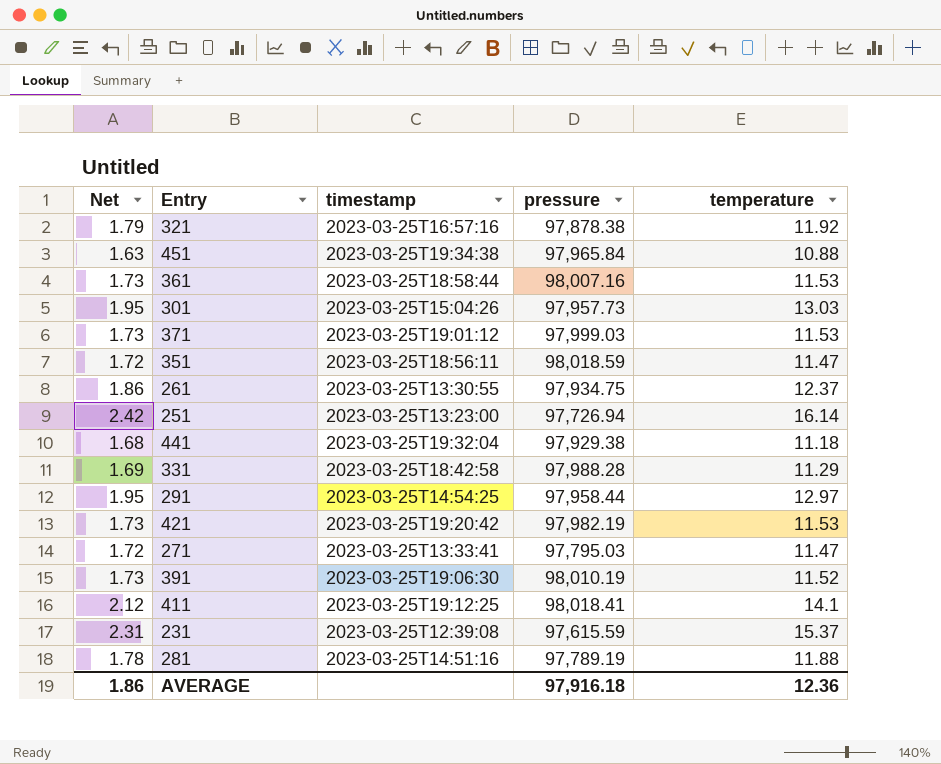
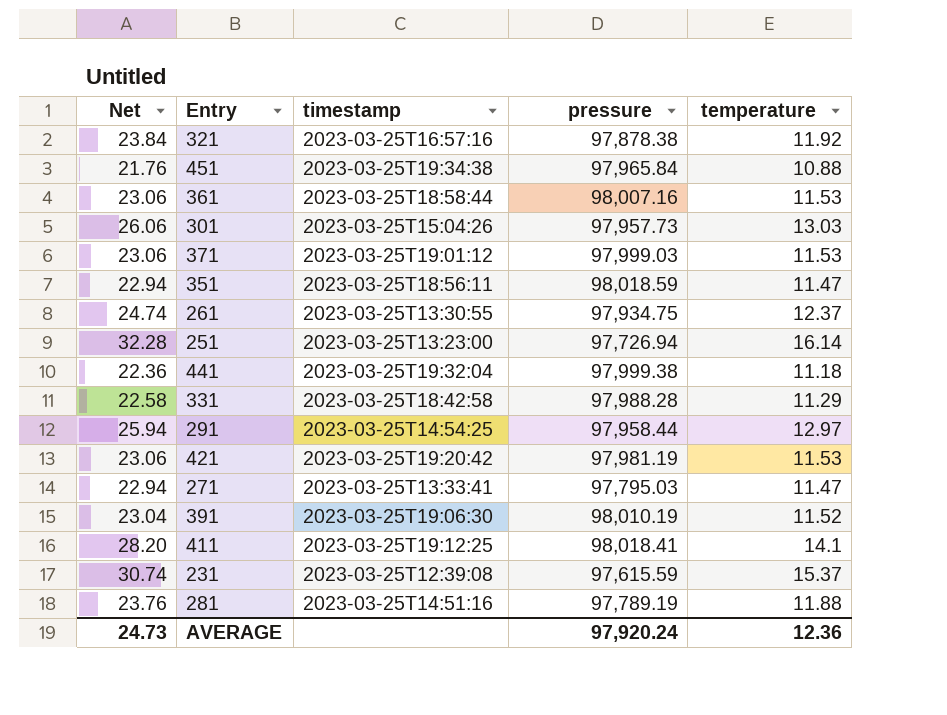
column Net | formula: [temperature] * 0.15 -> [temperature] * 2
441 | pressure: 97,929.38 -> 97,999.38
421 | pressure: 97,982.19 -> 97,981.19
AVERAGE | Net: 1.86 -> 24.73
AVERAGE | pressure: 97,916.18 -> 97,920.24

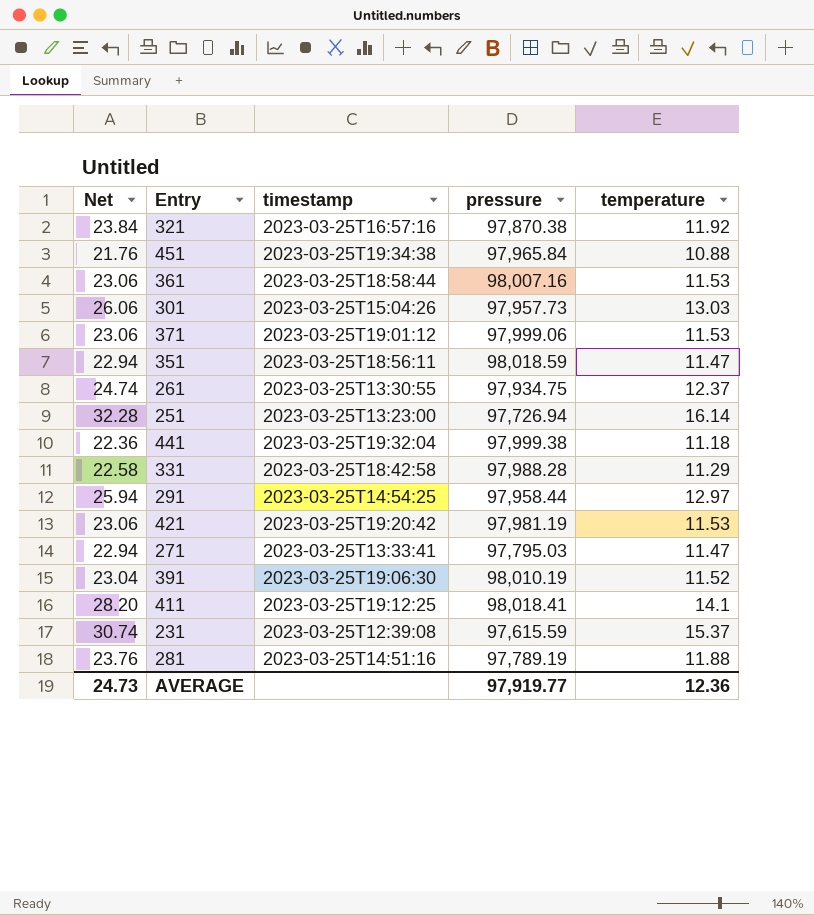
321 | pressure: 97,878.38 -> 97,870.38
371 | pressure: 97,999.03 -> 97,999.06
AVERAGE | pressure: 97,920.24 -> 97,919.77

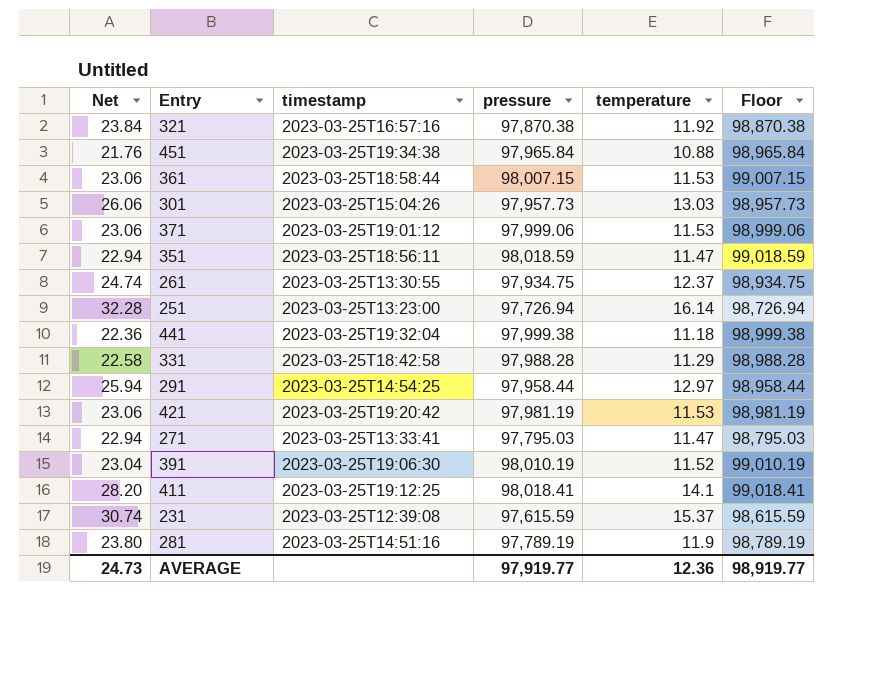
column Floor | formula: none -> [pressure] + 1000
361 | pressure: 98,007.16 -> 98,007.15
281 | Net: 23.76 -> 23.80
281 | temperature: 11.88 -> 11.9

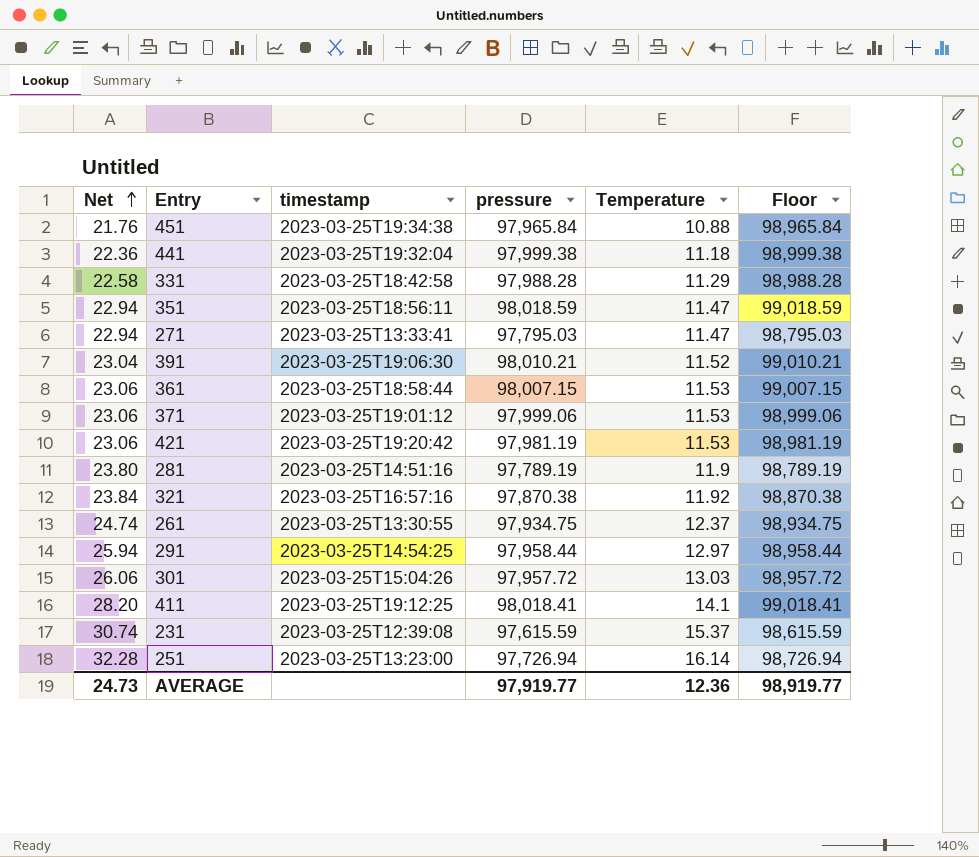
row order: none -> Net ascending
column name: temperature -> Temperature
391 | pressure: 98,010.19 -> 98,010.21
391 | Floor: 99,010.19 -> 99,010.21
301 | pressure: 97,957.73 -> 97,957.72
301 | Floor: 98,957.73 -> 98,957.72

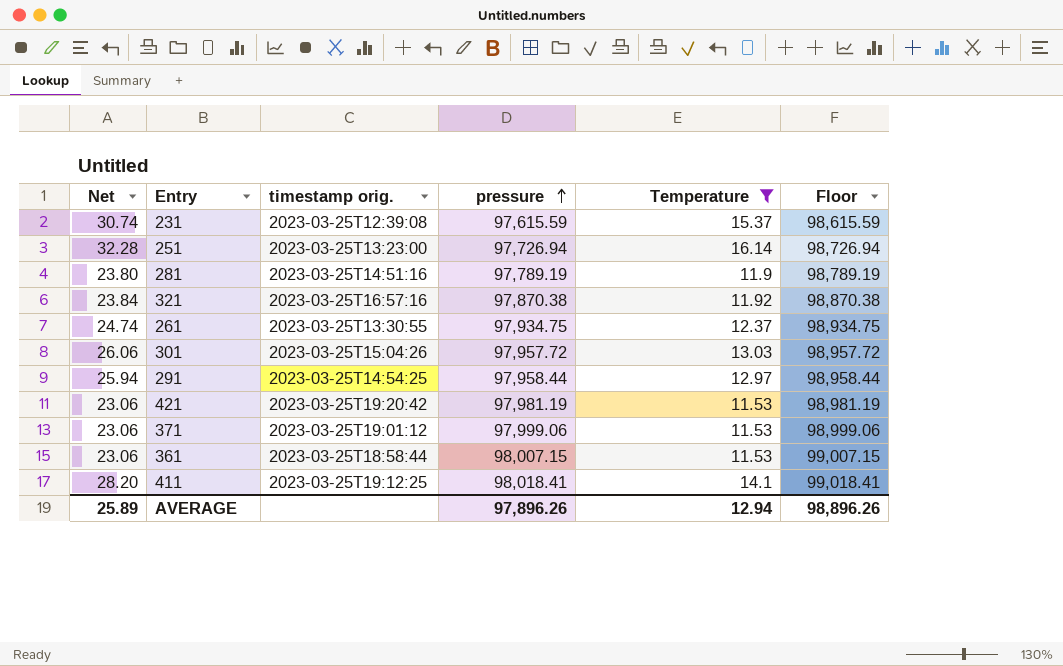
filter: none -> Temperature >= 11.53
row order: Net ascending -> pressure ascending
column name: timestamp -> timestamp orig.
AVERAGE | Net: 24.73 -> 25.89
AVERAGE | pressure: 97,919.77 -> 97,896.26
AVERAGE | Temperature: 12.36 -> 12.94
AVERAGE | Floor: 98,919.77 -> 98,896.26

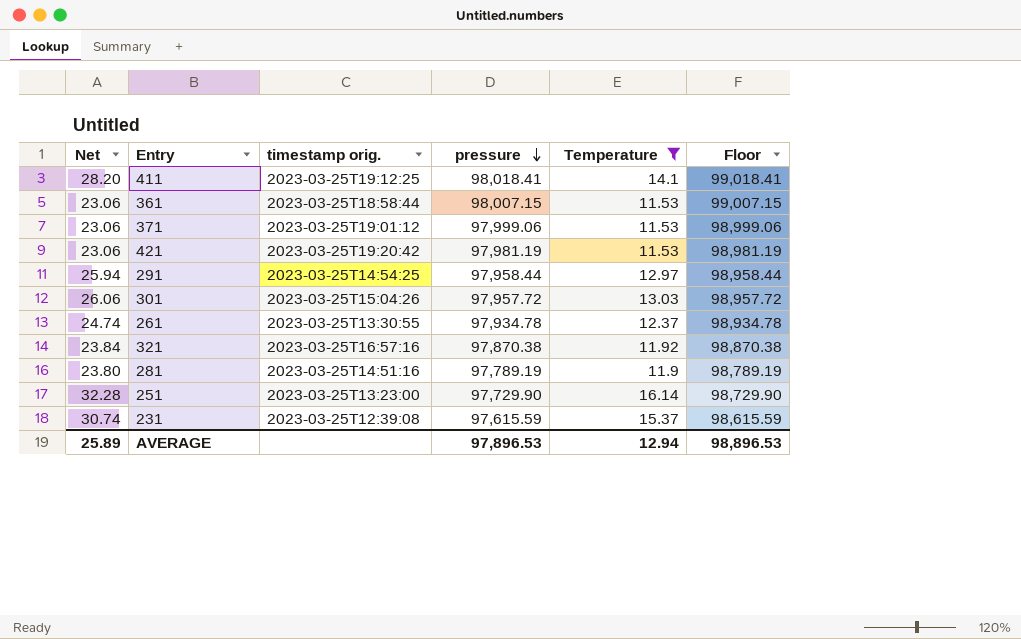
row order: pressure ascending -> pressure descending
261 | pressure: 97,934.75 -> 97,934.78
261 | Floor: 98,934.75 -> 98,934.78
251 | pressure: 97,726.94 -> 97,729.90
251 | Floor: 98,726.94 -> 98,729.90
AVERAGE | pressure: 97,896.26 -> 97,896.53
AVERAGE | Floor: 98,896.26 -> 98,896.53

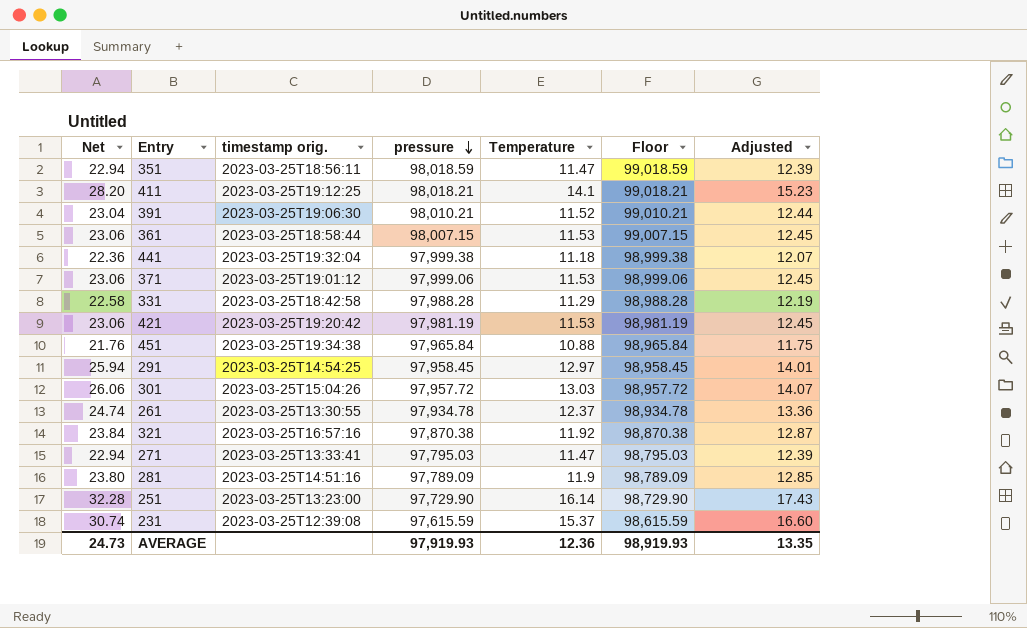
filter: Temperature >= 11.53 -> none
column Adjusted | formula: none -> [Temperature] * 1.08
411 | pressure: 98,018.41 -> 98,018.21
411 | Floor: 99,018.41 -> 99,018.21
291 | pressure: 97,958.44 -> 97,958.45
291 | Floor: 98,958.44 -> 98,958.45
281 | pressure: 97,789.19 -> 97,789.09
281 | Floor: 98,789.19 -> 98,789.09
AVERAGE | Net: 25.89 -> 24.73
AVERAGE | pressure: 97,896.53 -> 97,919.93
AVERAGE | Temperature: 12.94 -> 12.36
AVERAGE | Floor: 98,896.53 -> 98,919.93

